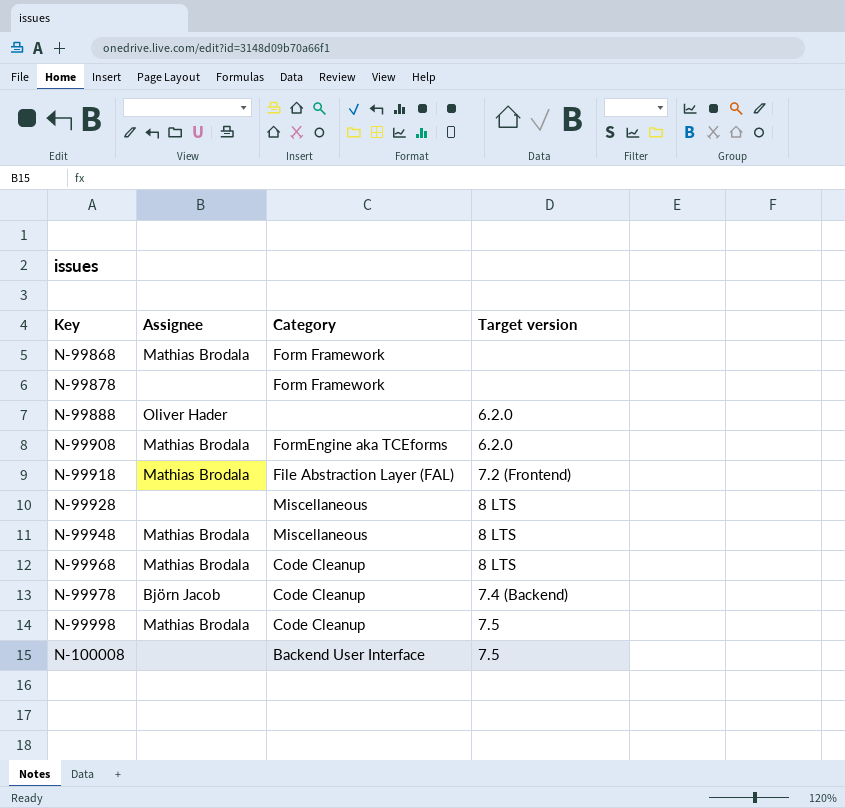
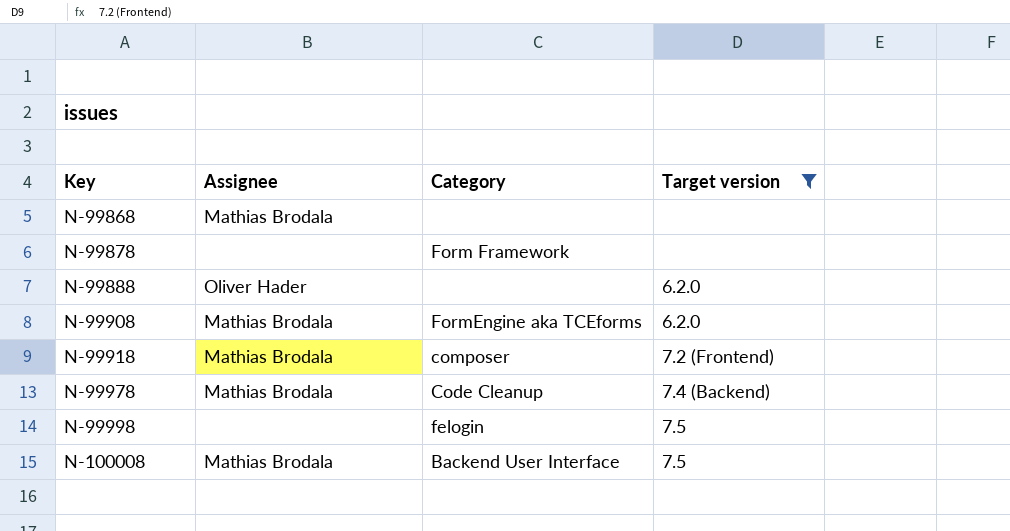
filter: none -> Target version != 8 LTS
N-99868 | Category: Form Framework -> none
N-99918 | Category: File Abstraction Layer (FAL) -> composer
N-99978 | Assignee: Björn Jacob -> Mathias Brodala
N-99998 | Assignee: Mathias Brodala -> none
N-99998 | Category: Code Cleanup -> felogin
N-100008 | Assignee: none -> Mathias Brodala

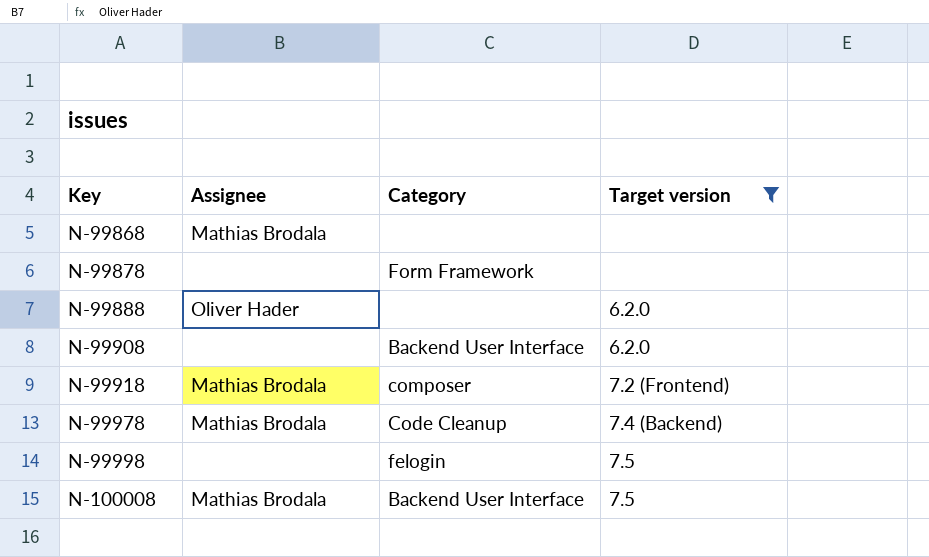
N-99908 | Assignee: Mathias Brodala -> none
N-99908 | Category: FormEngine aka TCEforms -> Backend User Interface

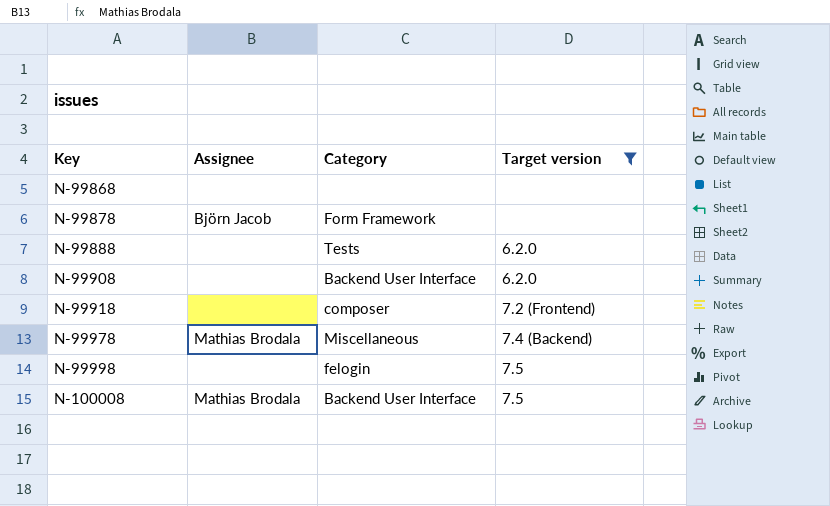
N-99868 | Assignee: Mathias Brodala -> none
N-99878 | Assignee: none -> Björn Jacob
N-99888 | Assignee: Oliver Hader -> none
N-99888 | Category: none -> Tests
N-99918 | Assignee: Mathias Brodala -> none
N-99978 | Category: Code Cleanup -> Miscellaneous

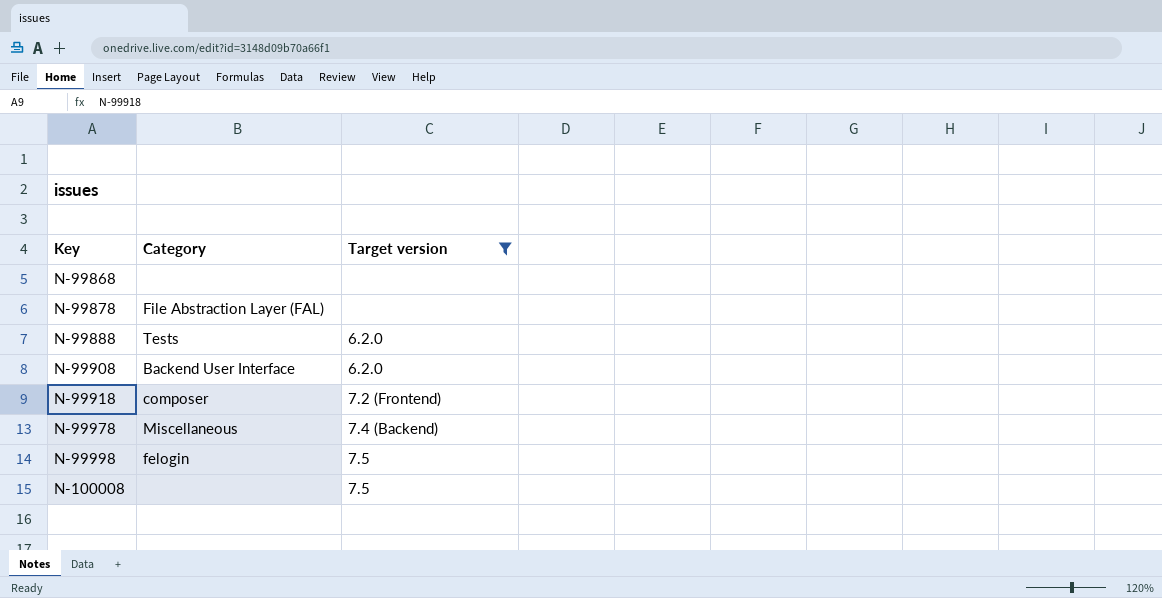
column Assignee | position: 2 -> none
N-99878 | Category: Form Framework -> File Abstraction Layer (FAL)
N-100008 | Category: Backend User Interface -> none

